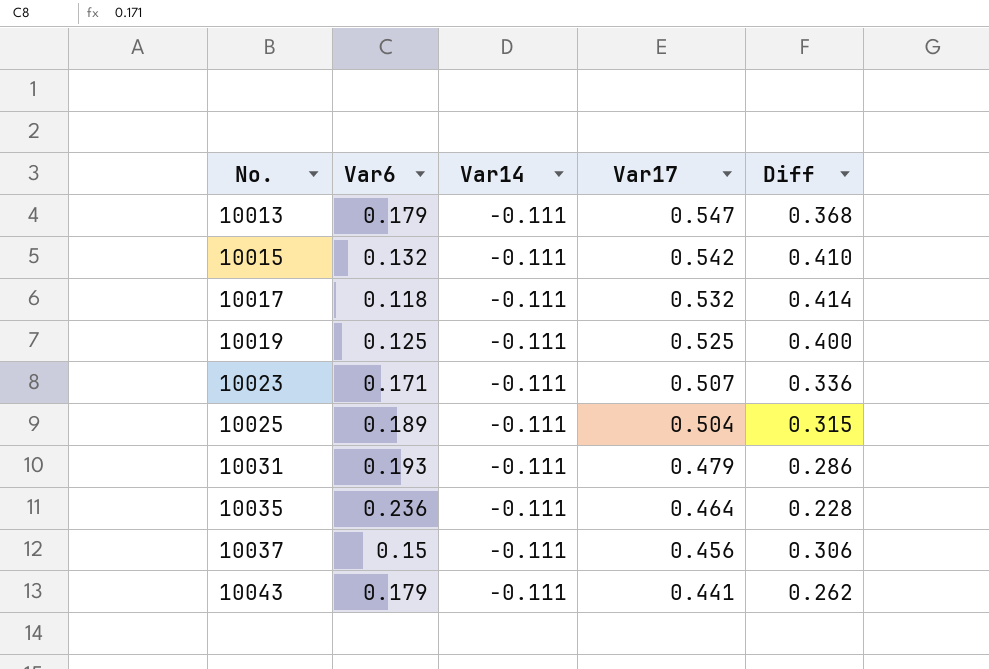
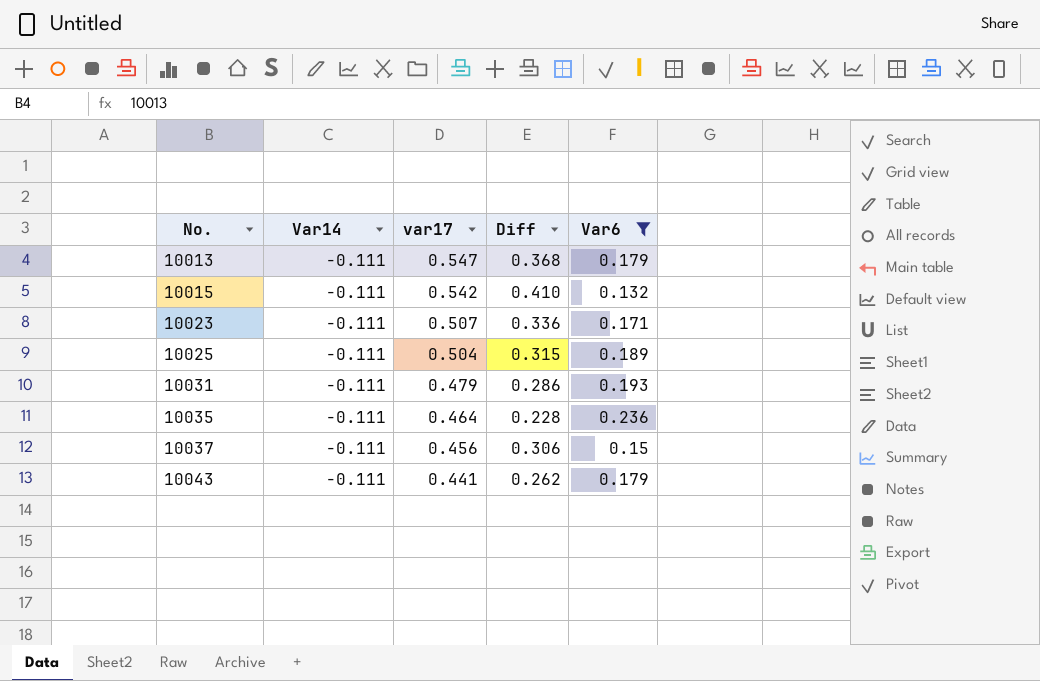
filter: none -> Var6 >= 0.132
column name: Var17 -> var17
column Var6 | position: 2 -> 5

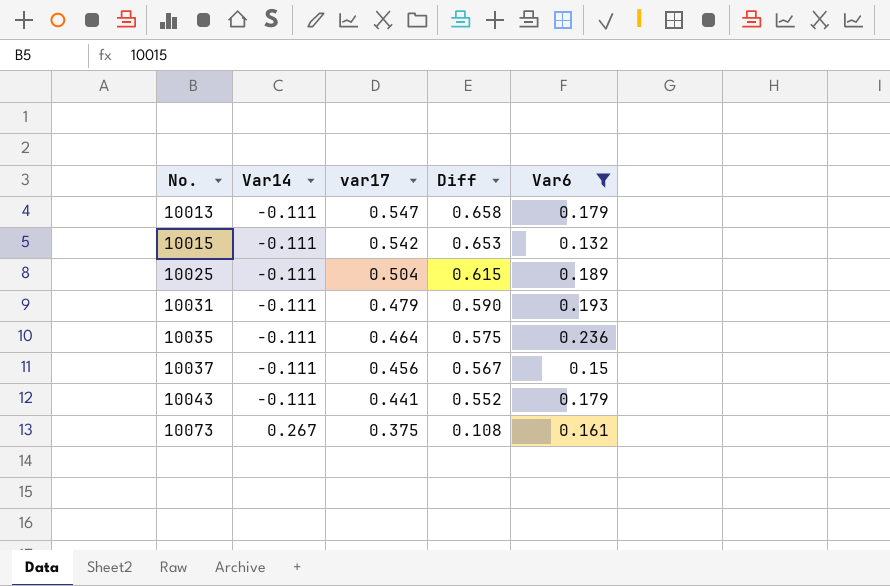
column Diff | formula: [var17] - [Var6] -> [var17] - [Var14]
row 10023: -0.111 | 0.507 | 0.336 | 0.171 -> none
row 10073: none -> 0.267 | 0.375 | 0.108 | 0.161

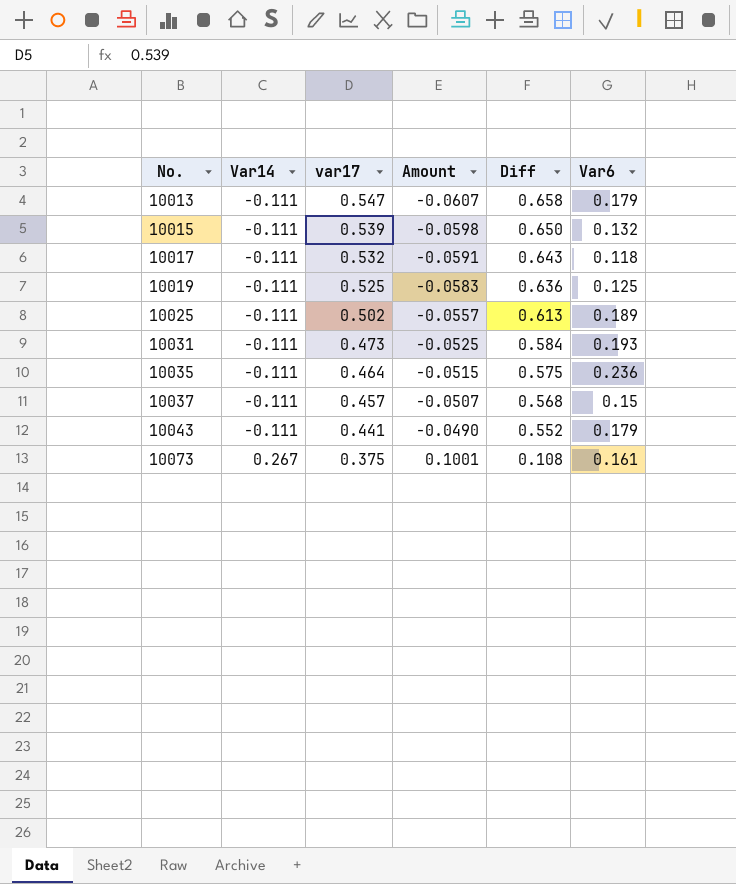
filter: Var6 >= 0.132 -> none
column Amount | formula: none -> [Var14] * [var17]
10015 | var17: 0.542 -> 0.539
10015 | Diff: 0.653 -> 0.650
10025 | var17: 0.504 -> 0.502
10025 | Diff: 0.615 -> 0.613
10031 | var17: 0.479 -> 0.473
10031 | Diff: 0.590 -> 0.584
10037 | var17: 0.456 -> 0.457
10037 | Diff: 0.567 -> 0.568

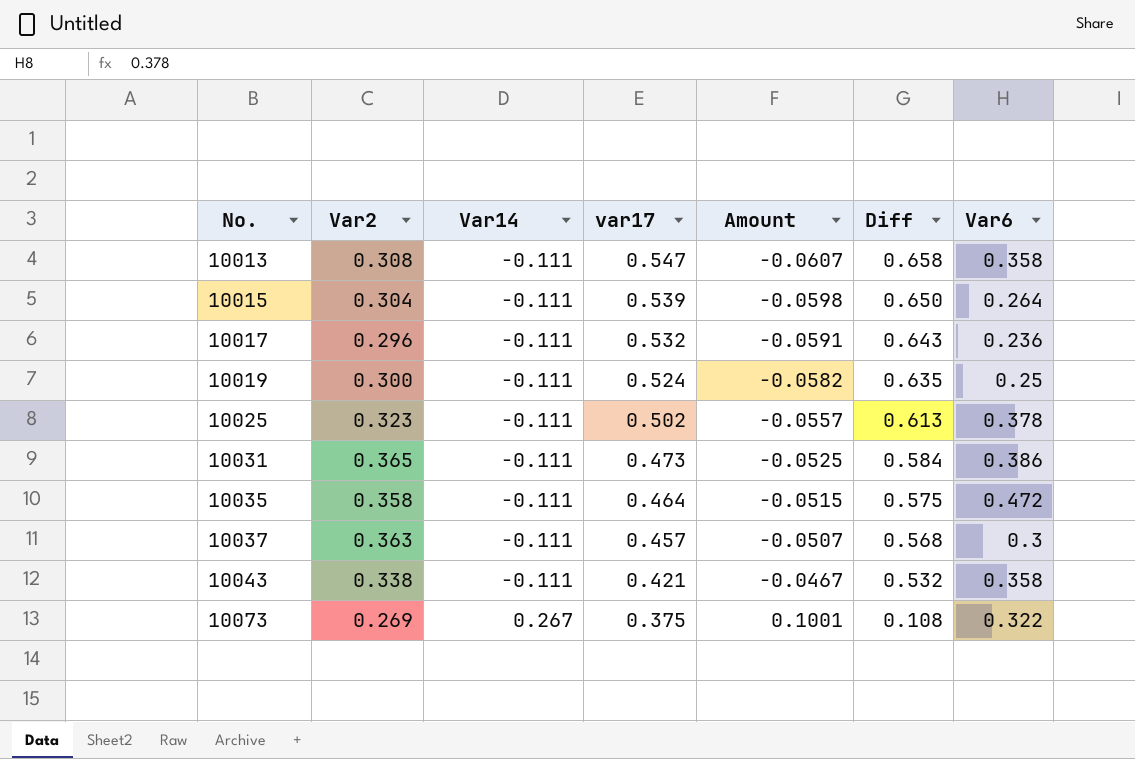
column Var2 | position: none -> 2
10013 | Var6: 0.179 -> 0.358
10015 | Var6: 0.132 -> 0.264
10017 | Var6: 0.118 -> 0.236
10019 | var17: 0.525 -> 0.524
10019 | Amount: -0.0583 -> -0.0582
10019 | Diff: 0.636 -> 0.635
10019 | Var6: 0.125 -> 0.25
10025 | Var6: 0.189 -> 0.378
10031 | Var6: 0.193 -> 0.386
10035 | Var6: 0.236 -> 0.472
10037 | Var6: 0.15 -> 0.3
10043 | var17: 0.441 -> 0.421
10043 | Amount: -0.0490 -> -0.0467
10043 | Diff: 0.552 -> 0.532
10043 | Var6: 0.179 -> 0.358
10073 | Var6: 0.161 -> 0.322

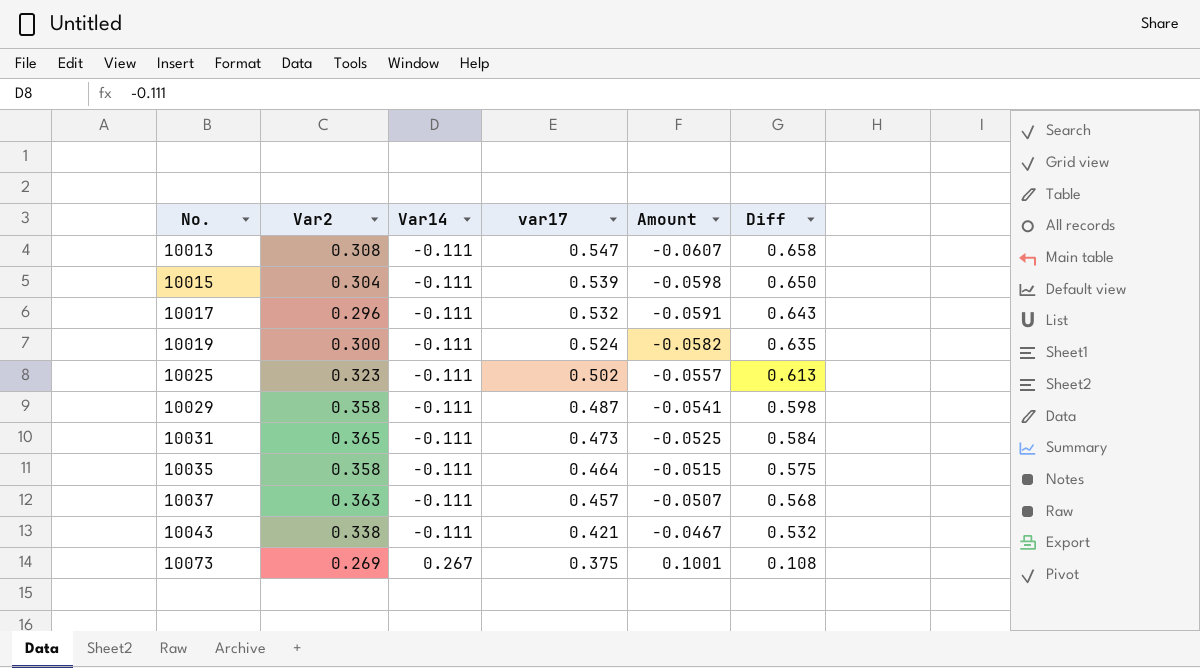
column Var6 | position: 7 -> none
row 10029: none -> 0.358 | -0.111 | 0.487 | -0.0541 | 0.598

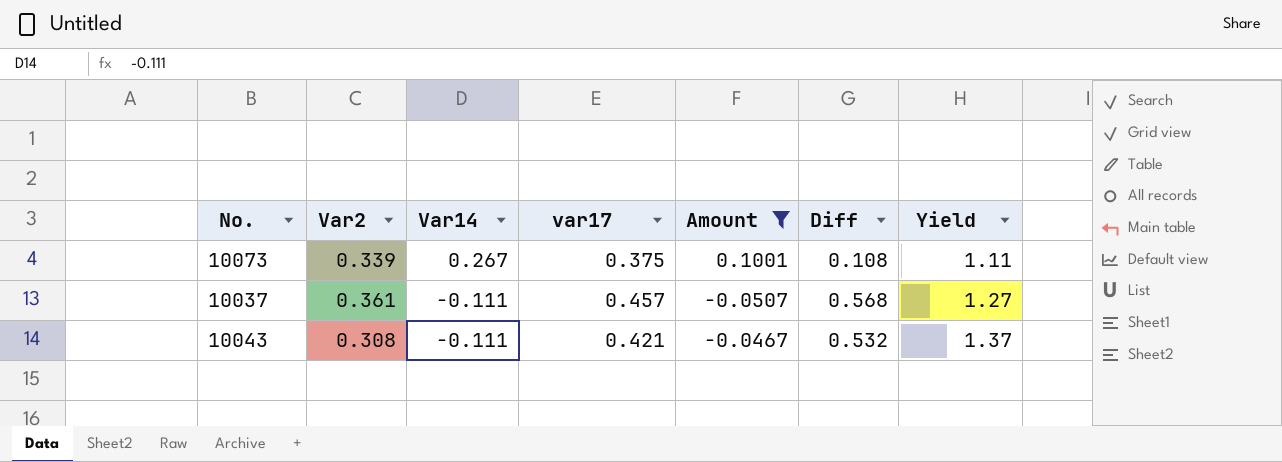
filter: none -> Amount >= -0.0507
row order: No. ascending -> Var14 descending
column Yield | formula: none -> [var17] / [Var2]
10073 | Var2: 0.269 -> 0.339
10037 | Var2: 0.363 -> 0.361
10043 | Var2: 0.338 -> 0.308

